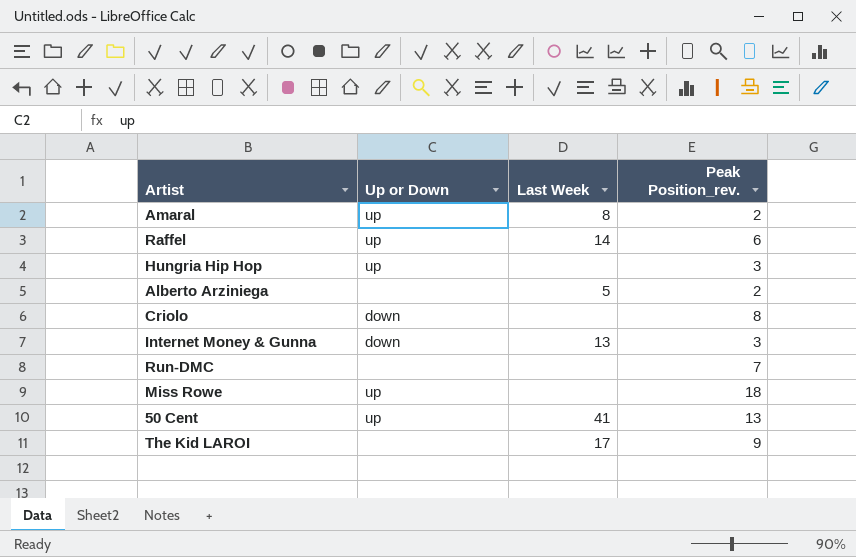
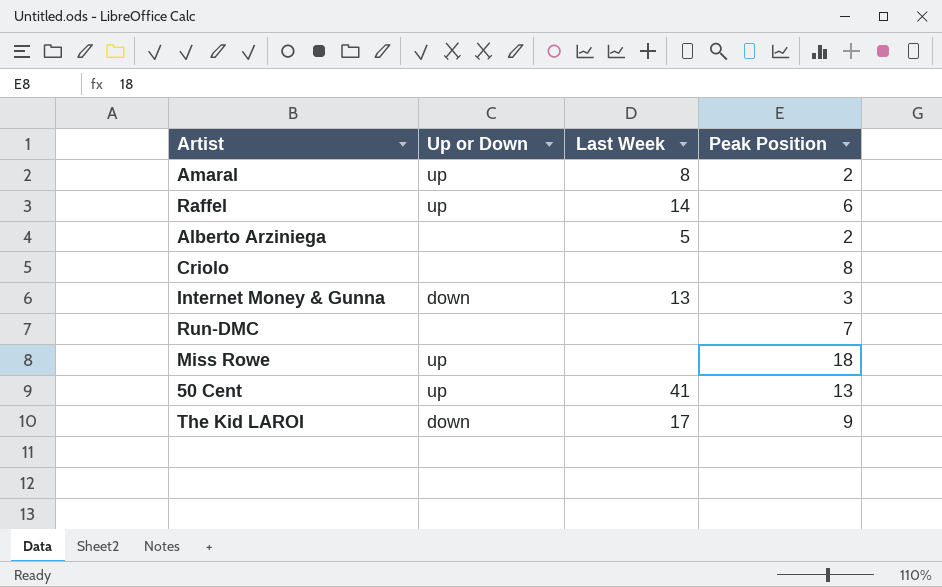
column name: Peak Position_rev. -> Peak Position
row Hungria Hip Hop: up | none | 3 -> none
Criolo | Up or Down: down -> none
The Kid LAROI | Up or Down: none -> down

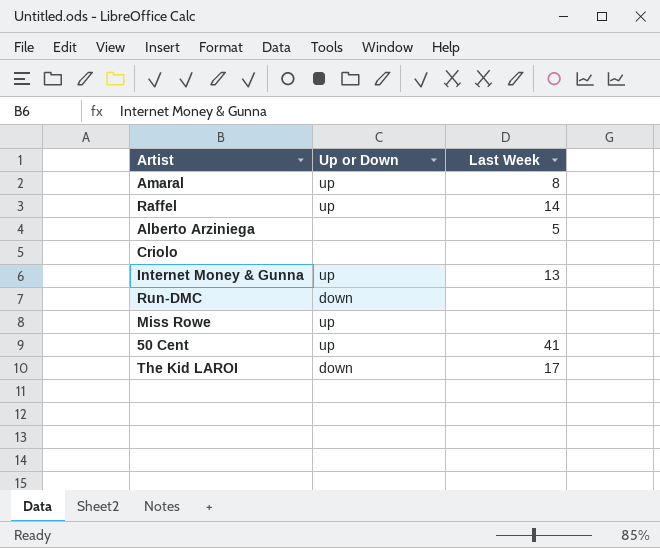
column Peak Position | position: 4 -> none
Internet Money & Gunna | Up or Down: down -> up
Run-DMC | Up or Down: none -> down

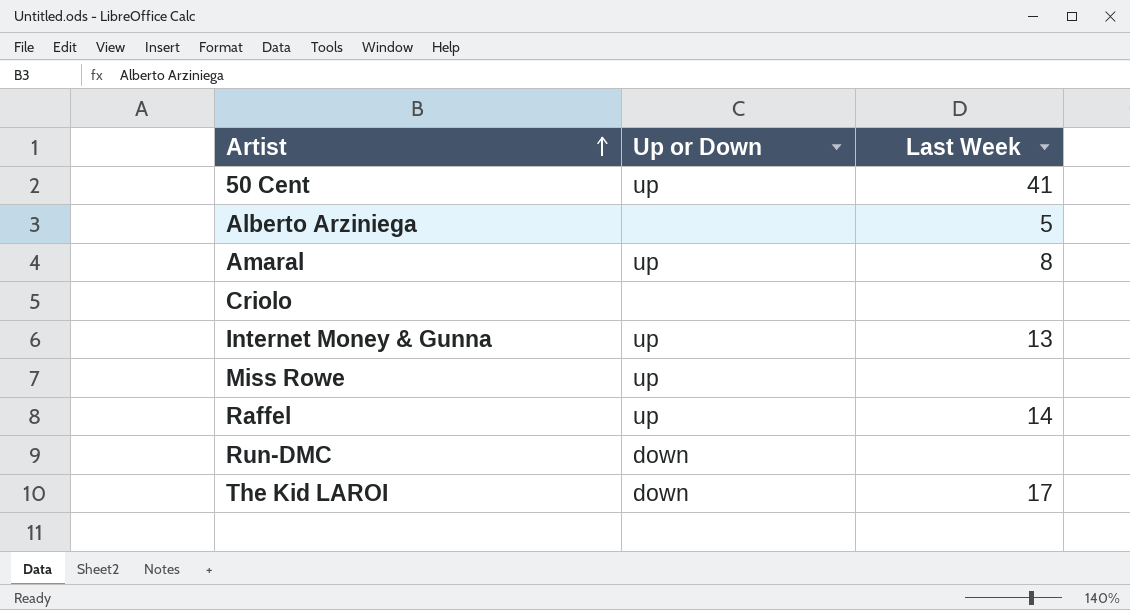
row order: none -> Artist ascending

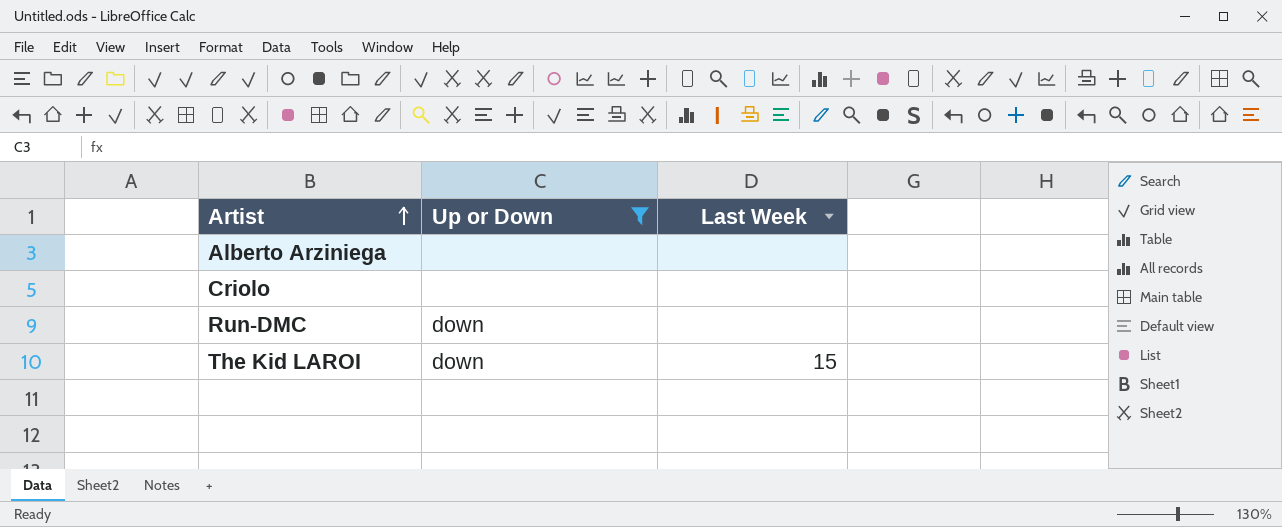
filter: none -> Up or Down != up
Alberto Arziniega | Last Week: 5 -> none
The Kid LAROI | Last Week: 17 -> 15

